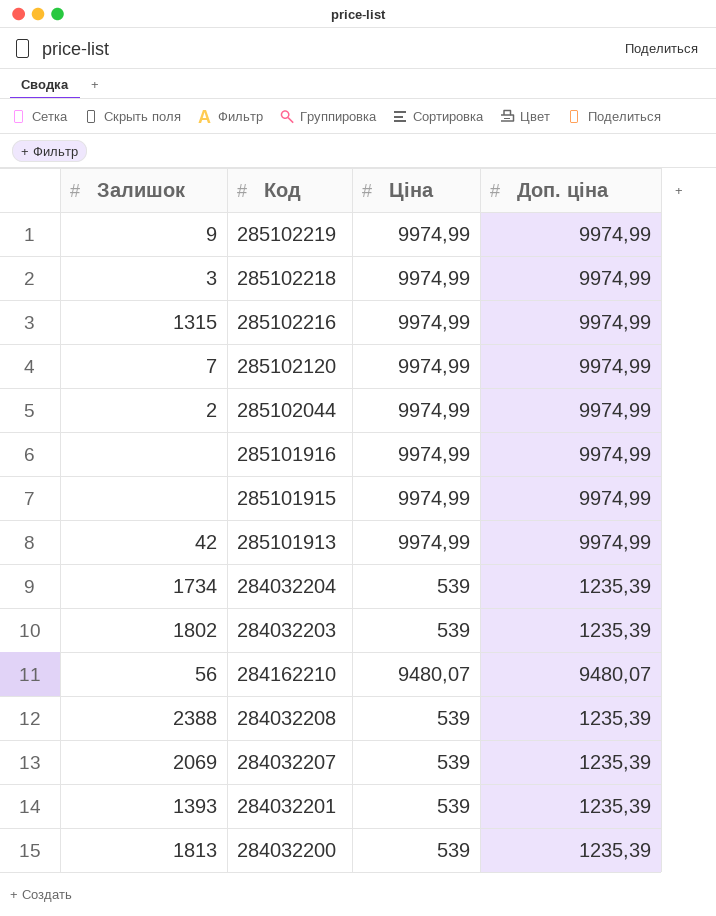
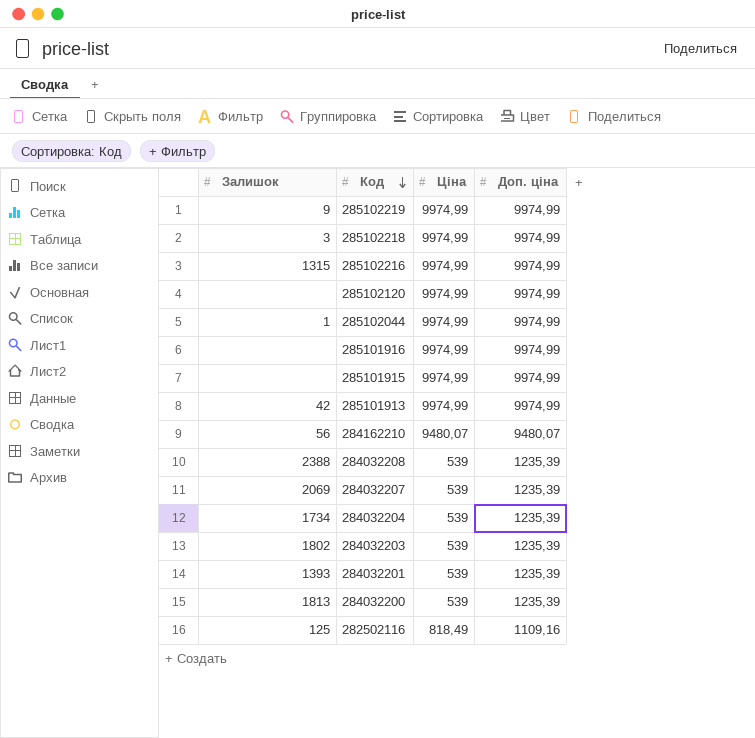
row order: none -> Код descending
285102120 | Залишок: 7 -> none
285102044 | Залишок: 2 -> 1
row 282502116: none -> 125 | 818,49 | 1109,16

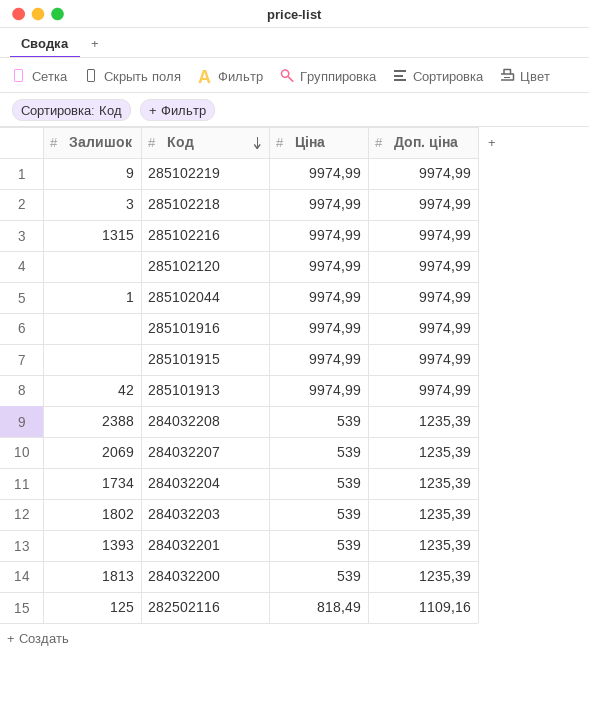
row 284162210: 56 | 9480,07 | 9480,07 -> none

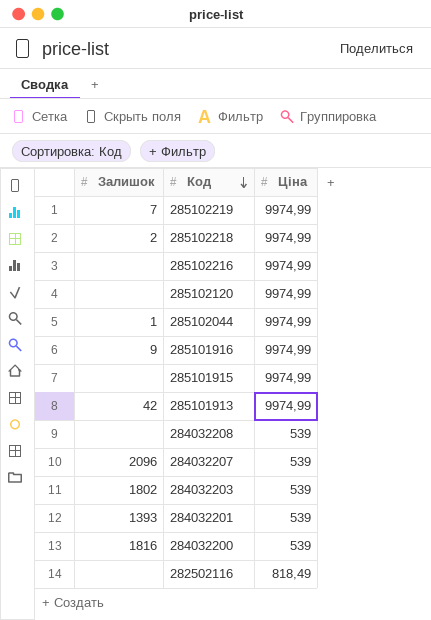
column Доп. ціна | position: 4 -> none
row 284032204: 1734 | 539 | 1235,39 -> none
285102219 | Залишок: 9 -> 7
285102218 | Залишок: 3 -> 2
285102216 | Залишок: 1315 -> none
285101916 | Залишок: none -> 9
284032208 | Залишок: 2388 -> none
284032207 | Залишок: 2069 -> 2096
284032200 | Залишок: 1813 -> 1816
282502116 | Залишок: 125 -> none

